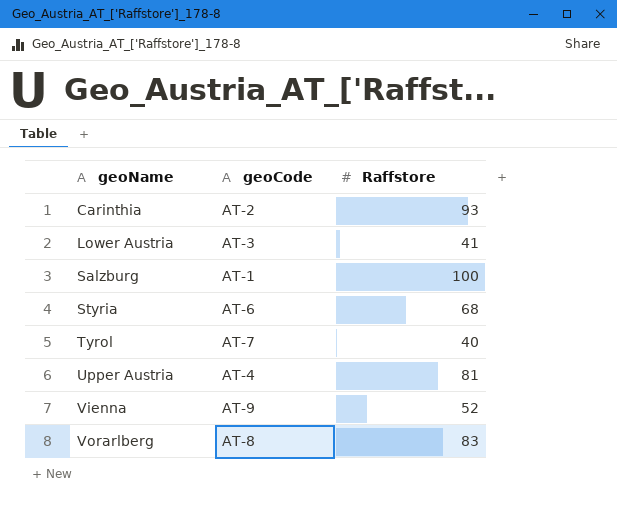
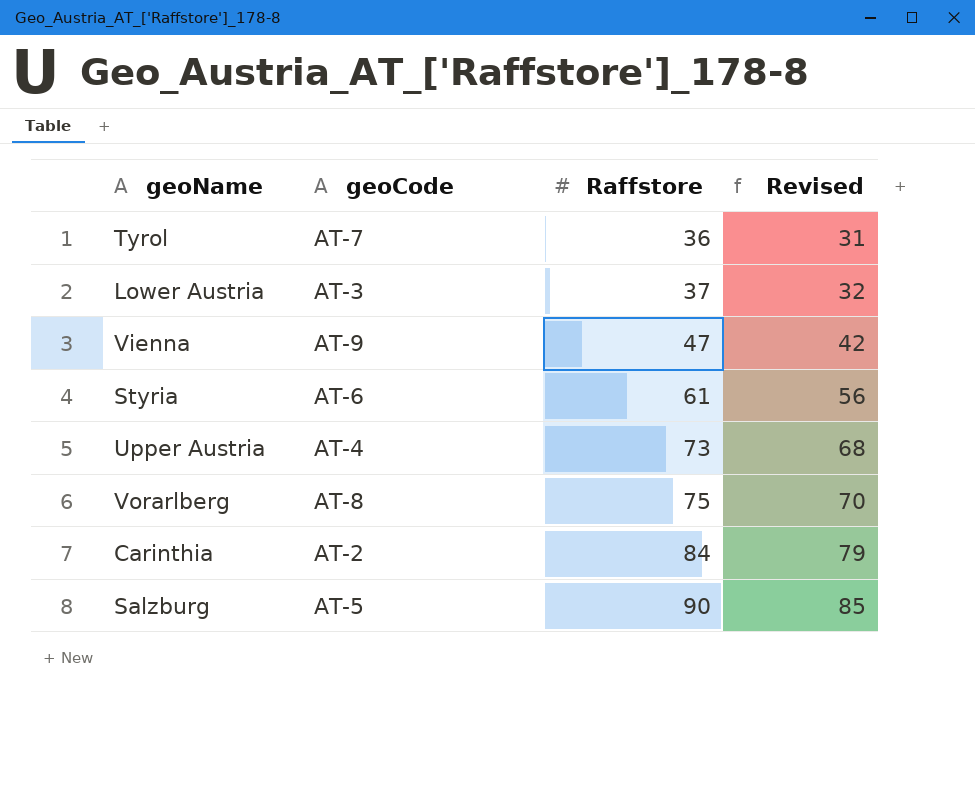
row order: geoName ascending -> Raffstore ascending
column Revised | formula: none -> [Raffstore] - 5
Tyrol | Raffstore: 40 -> 36
Lower Austria | Raffstore: 41 -> 37
Vienna | Raffstore: 52 -> 47
Styria | Raffstore: 68 -> 61
Upper Austria | Raffstore: 81 -> 73
Vorarlberg | Raffstore: 83 -> 75
Carinthia | Raffstore: 93 -> 84
Salzburg | geoCode: AT-1 -> AT-5
Salzburg | Raffstore: 100 -> 90

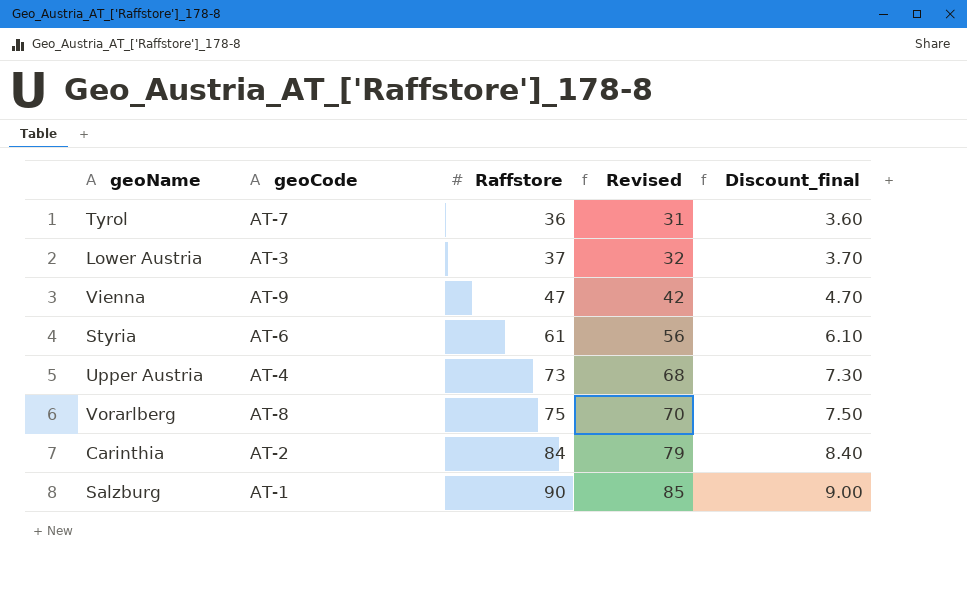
column Discount_final | formula: none -> [Raffstore] * 0.1
Salzburg | geoCode: AT-5 -> AT-1

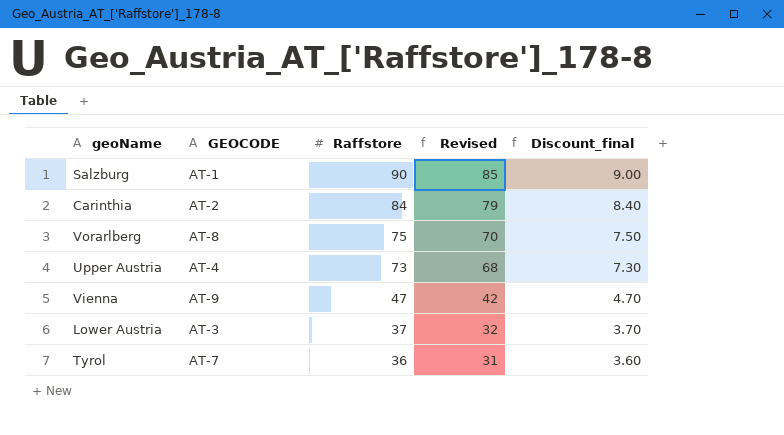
row order: Raffstore ascending -> Raffstore descending
column name: geoCode -> GEOCODE
row Styria: AT-6 | 61 | 56 | 6.10 -> none

